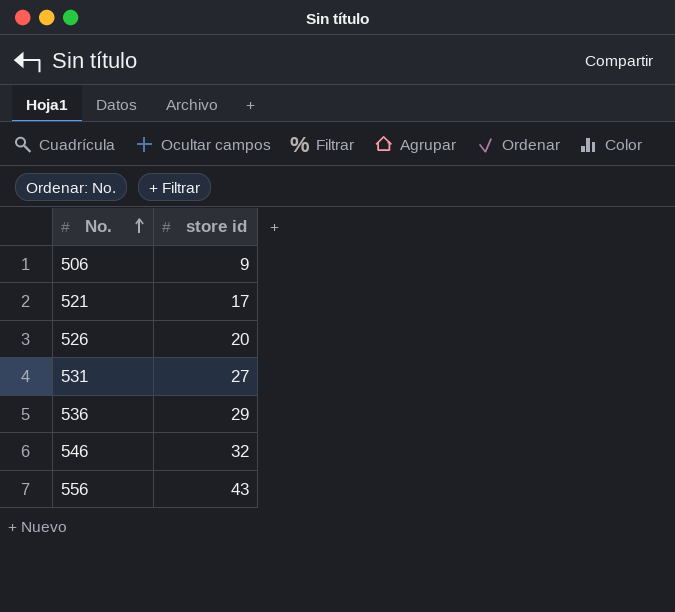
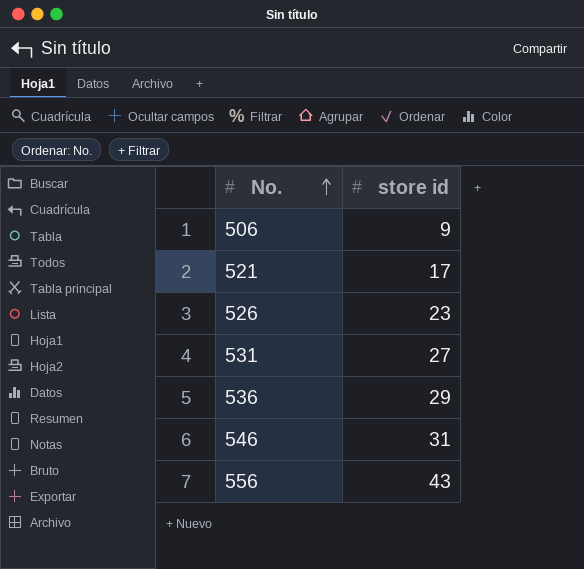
526 | store id: 20 -> 23
546 | store id: 32 -> 31

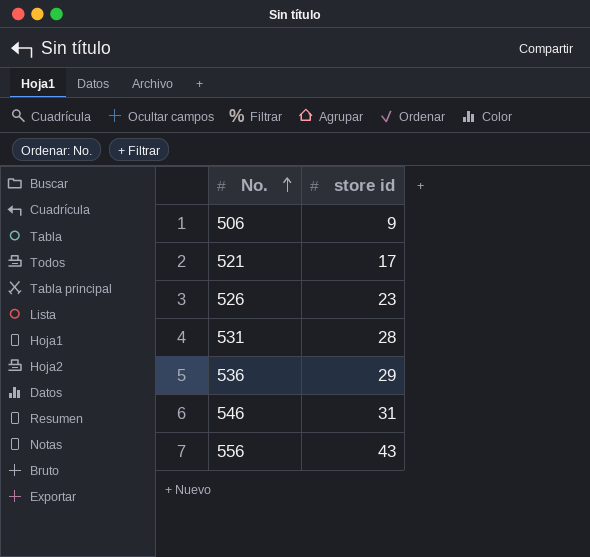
531 | store id: 27 -> 28

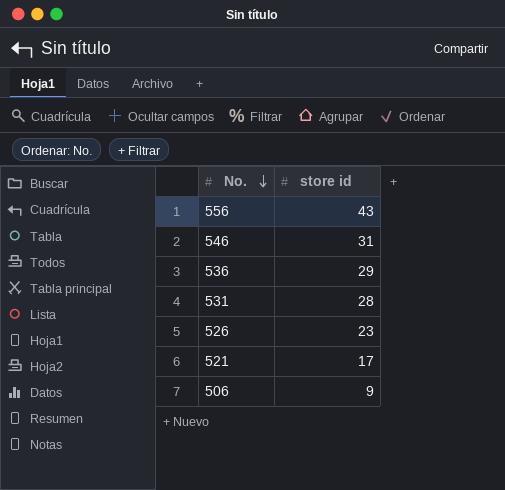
row order: No. ascending -> No. descending

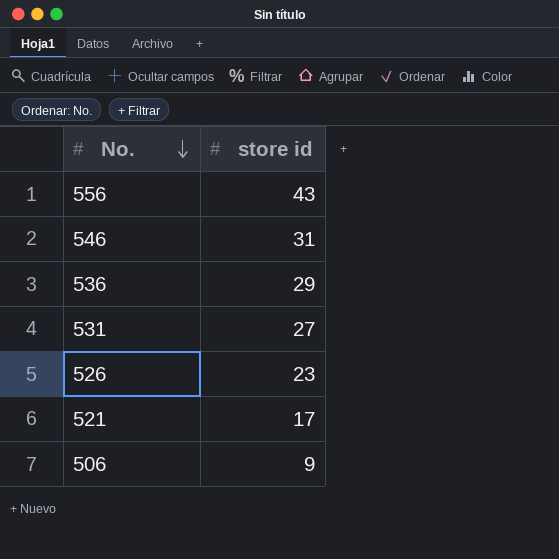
531 | store id: 28 -> 27

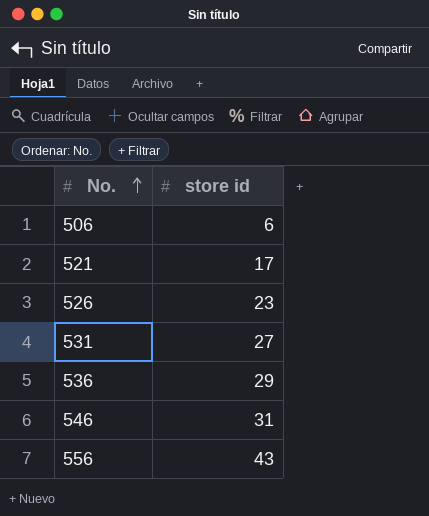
row order: No. descending -> No. ascending
506 | store id: 9 -> 6

